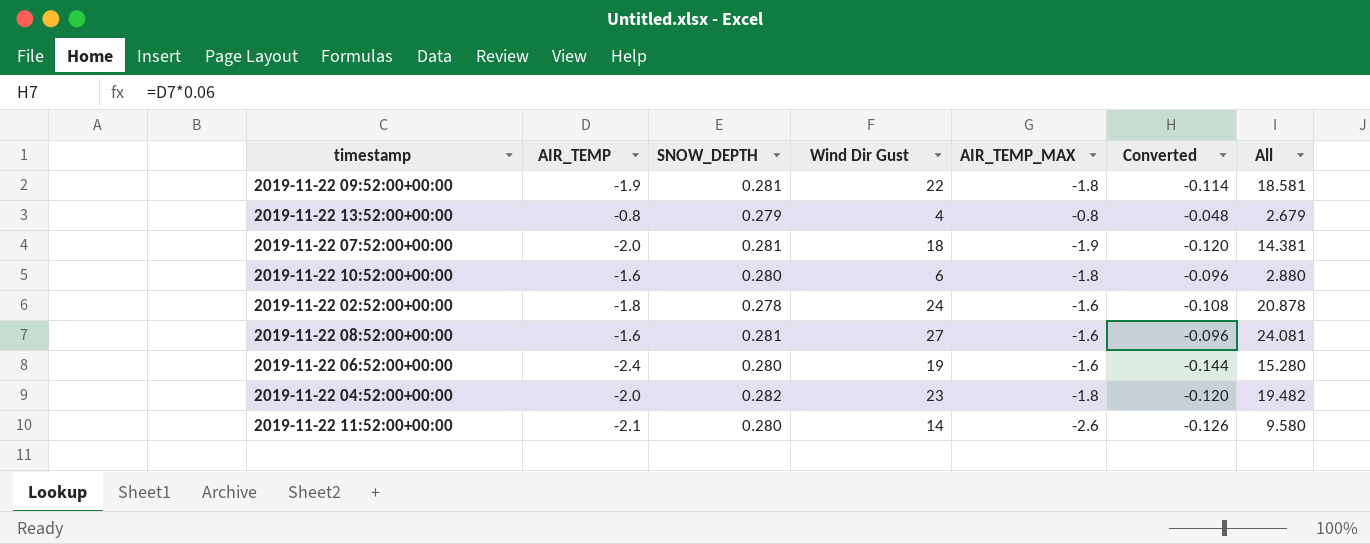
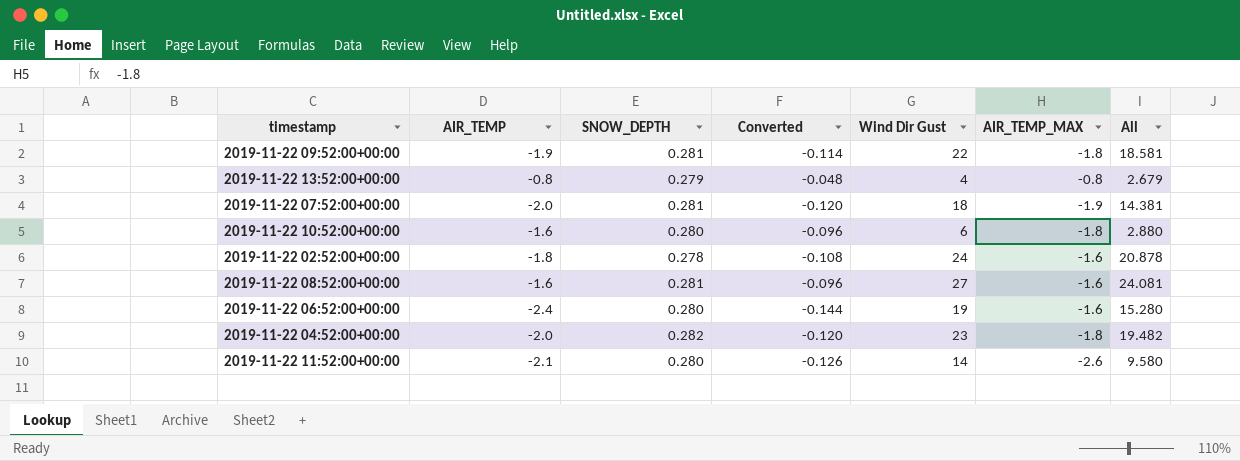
column Converted | position: 6 -> 4

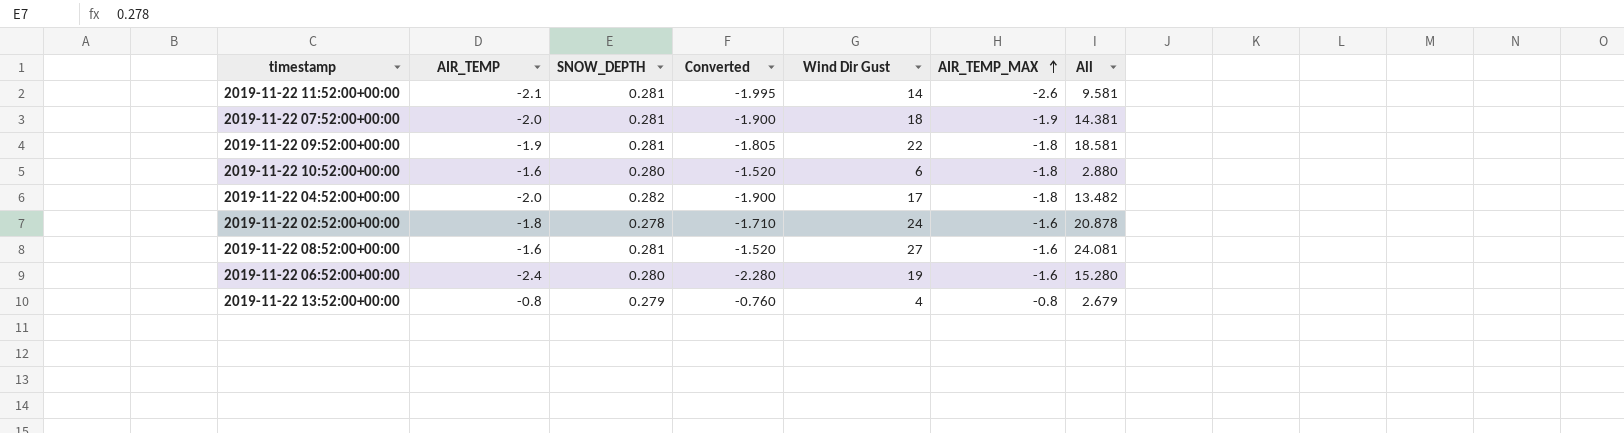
row order: none -> AIR_TEMP_MAX ascending
column Converted | formula: [AIR_TEMP] * 0.06 -> [AIR_TEMP] * 0.95
2019-11-22 11:52:00+00:00 | SNOW_DEPTH: 0.280 -> 0.281
2019-11-22 11:52:00+00:00 | All: 9.580 -> 9.581
2019-11-22 04:52:00+00:00 | Wind Dir Gust: 23 -> 17
2019-11-22 04:52:00+00:00 | All: 19.482 -> 13.482

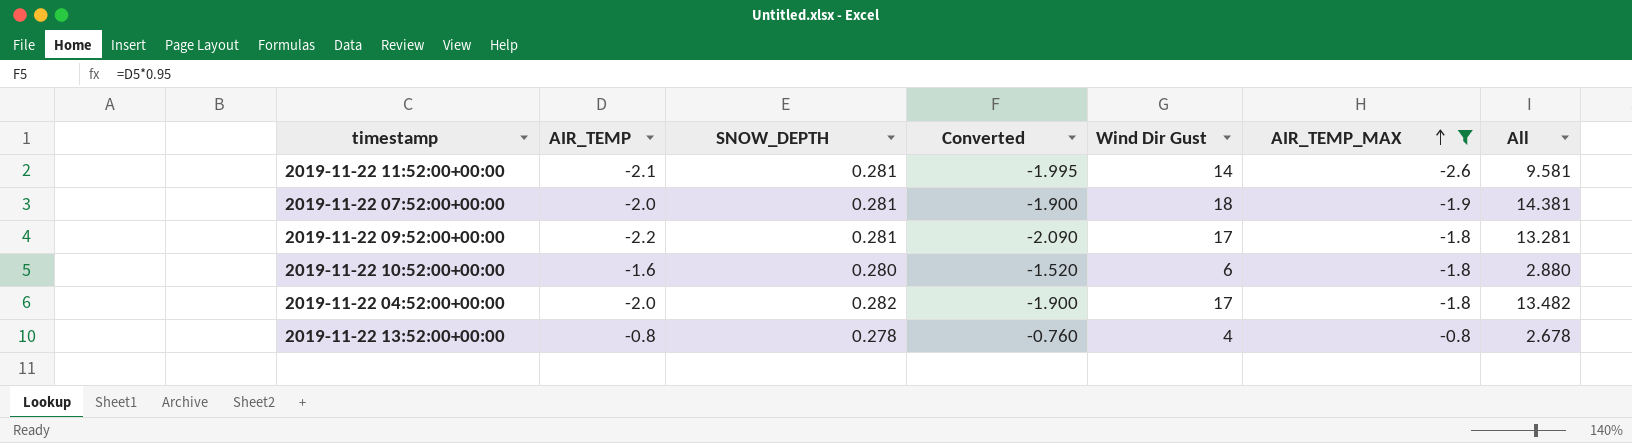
filter: none -> AIR_TEMP_MAX != -1.6
2019-11-22 09:52:00+00:00 | AIR_TEMP: -1.9 -> -2.2
2019-11-22 09:52:00+00:00 | Converted: -1.805 -> -2.090
2019-11-22 09:52:00+00:00 | Wind Dir Gust: 22 -> 17
2019-11-22 09:52:00+00:00 | All: 18.581 -> 13.281
2019-11-22 13:52:00+00:00 | SNOW_DEPTH: 0.279 -> 0.278
2019-11-22 13:52:00+00:00 | All: 2.679 -> 2.678

